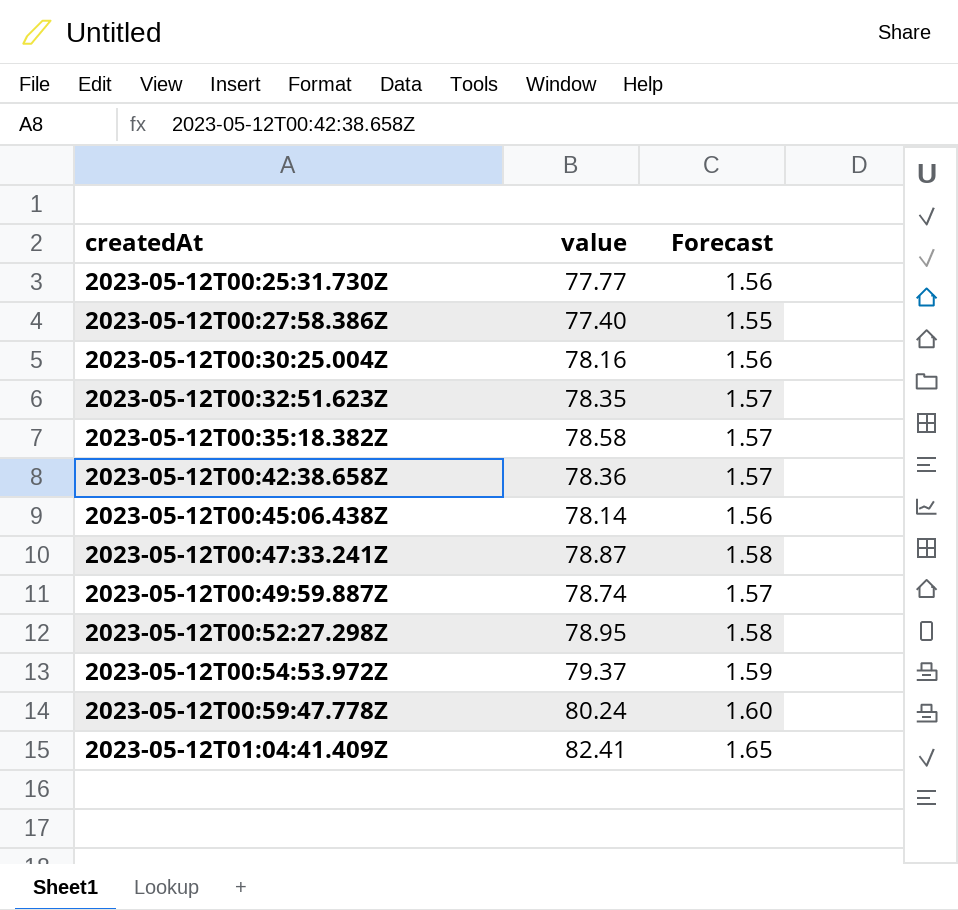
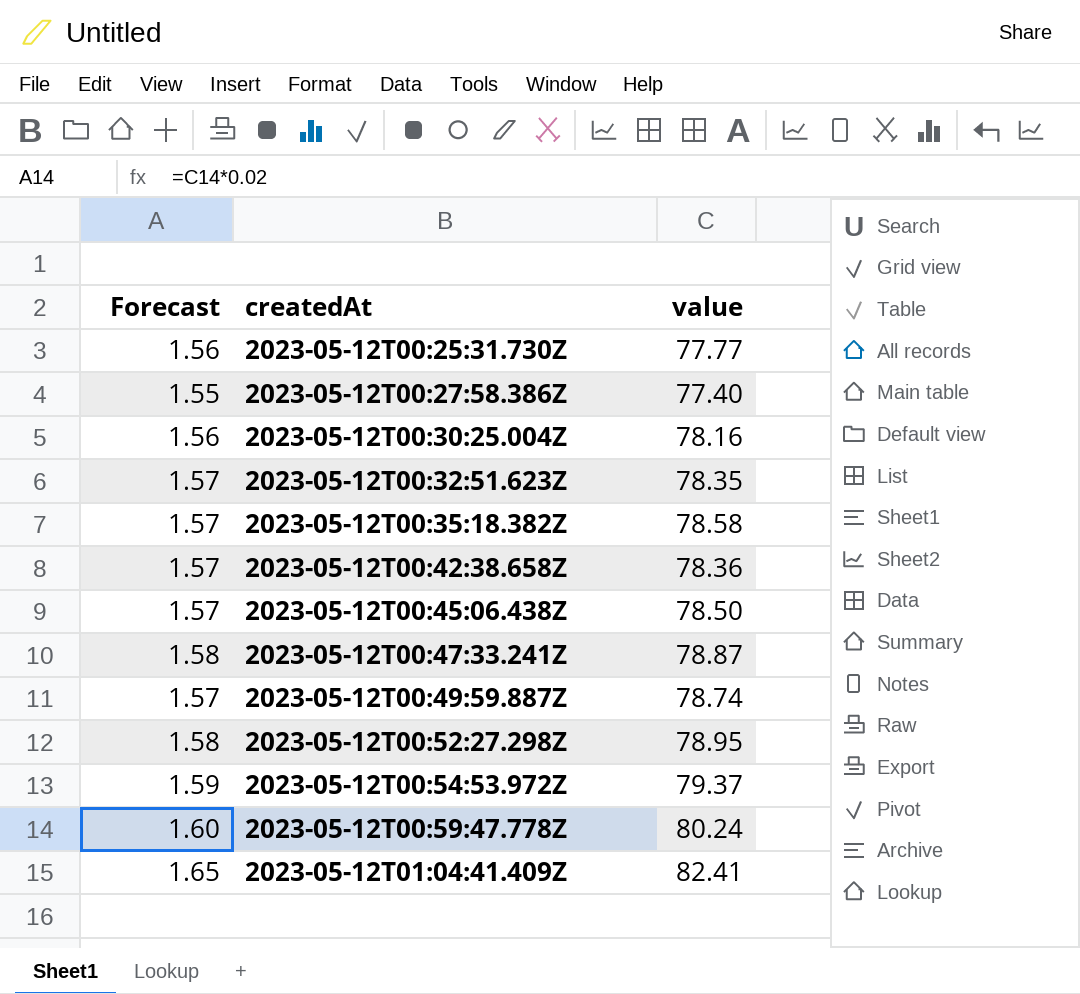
column Forecast | position: 3 -> 1
2023-05-12T00:45:06.438Z | Forecast: 1.56 -> 1.57
2023-05-12T00:45:06.438Z | value: 78.14 -> 78.50

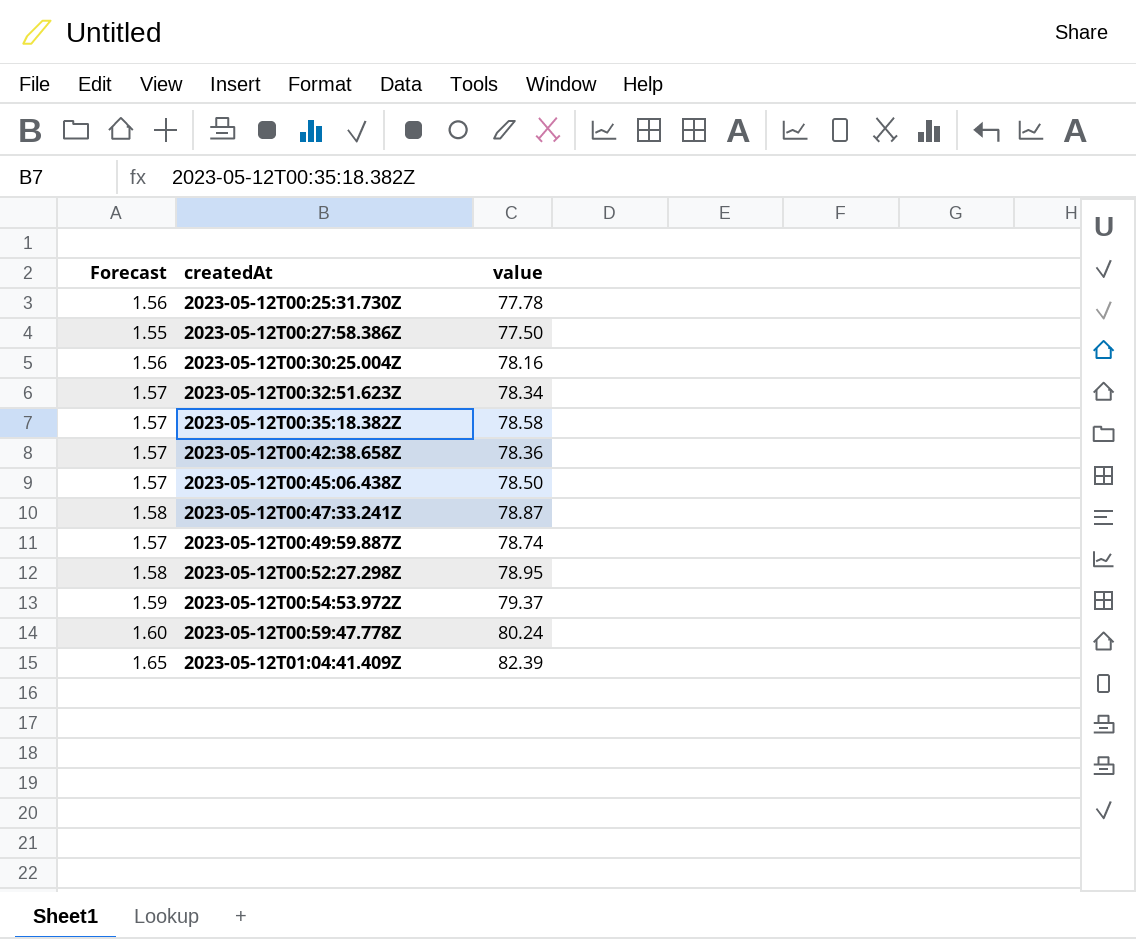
2023-05-12T00:25:31.730Z | value: 77.77 -> 77.78
2023-05-12T00:27:58.386Z | value: 77.40 -> 77.50
2023-05-12T00:32:51.623Z | value: 78.35 -> 78.34
2023-05-12T01:04:41.409Z | value: 82.41 -> 82.39

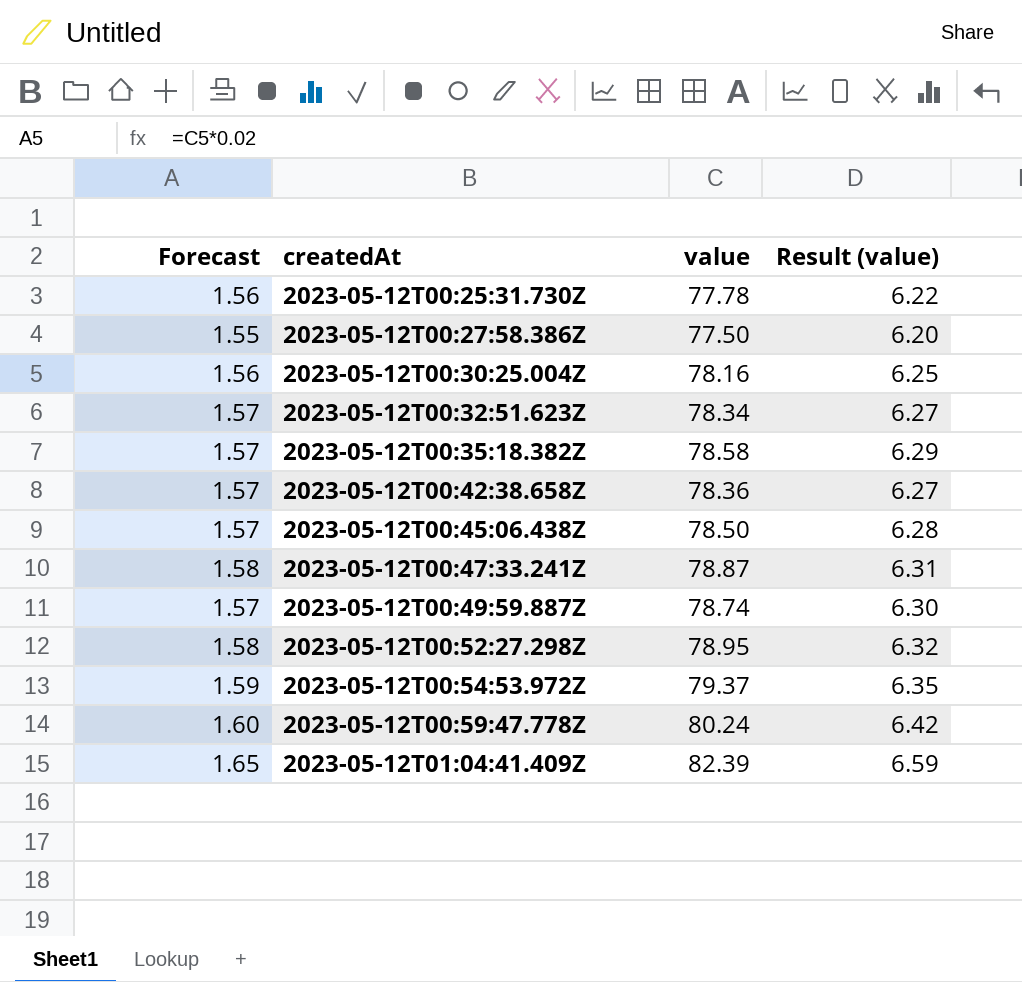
column Result (value) | formula: none -> [value] * 0.08

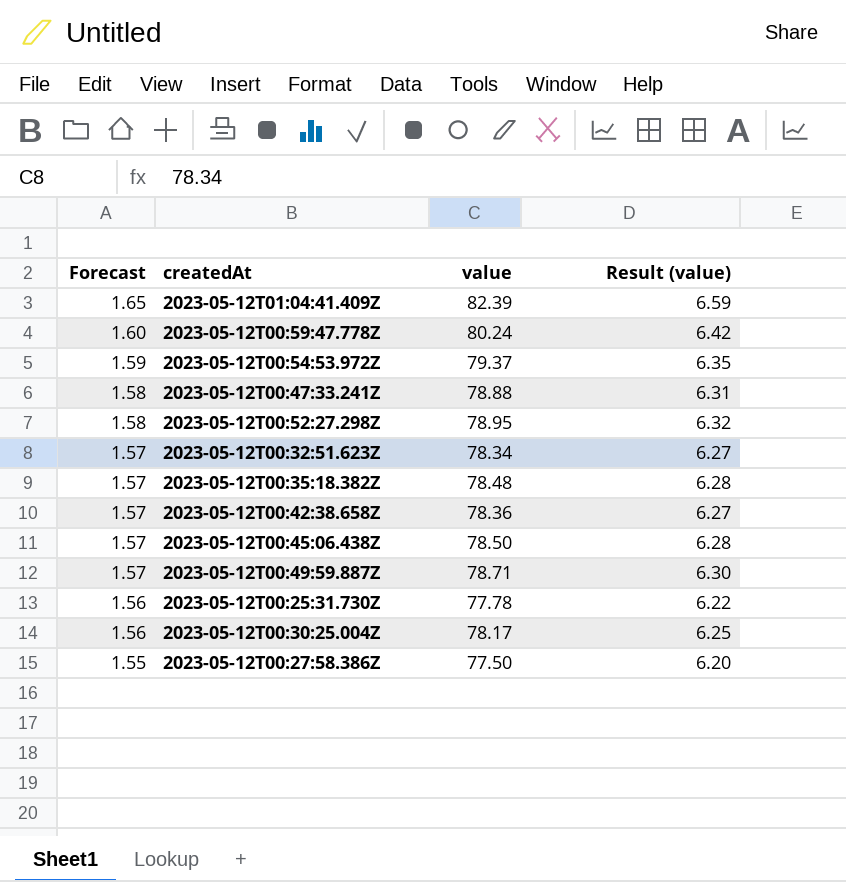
row order: createdAt ascending -> Forecast descending
2023-05-12T00:47:33.241Z | value: 78.87 -> 78.88
2023-05-12T00:35:18.382Z | value: 78.58 -> 78.48
2023-05-12T00:35:18.382Z | Result (value): 6.29 -> 6.28
2023-05-12T00:49:59.887Z | value: 78.74 -> 78.71
2023-05-12T00:30:25.004Z | value: 78.16 -> 78.17

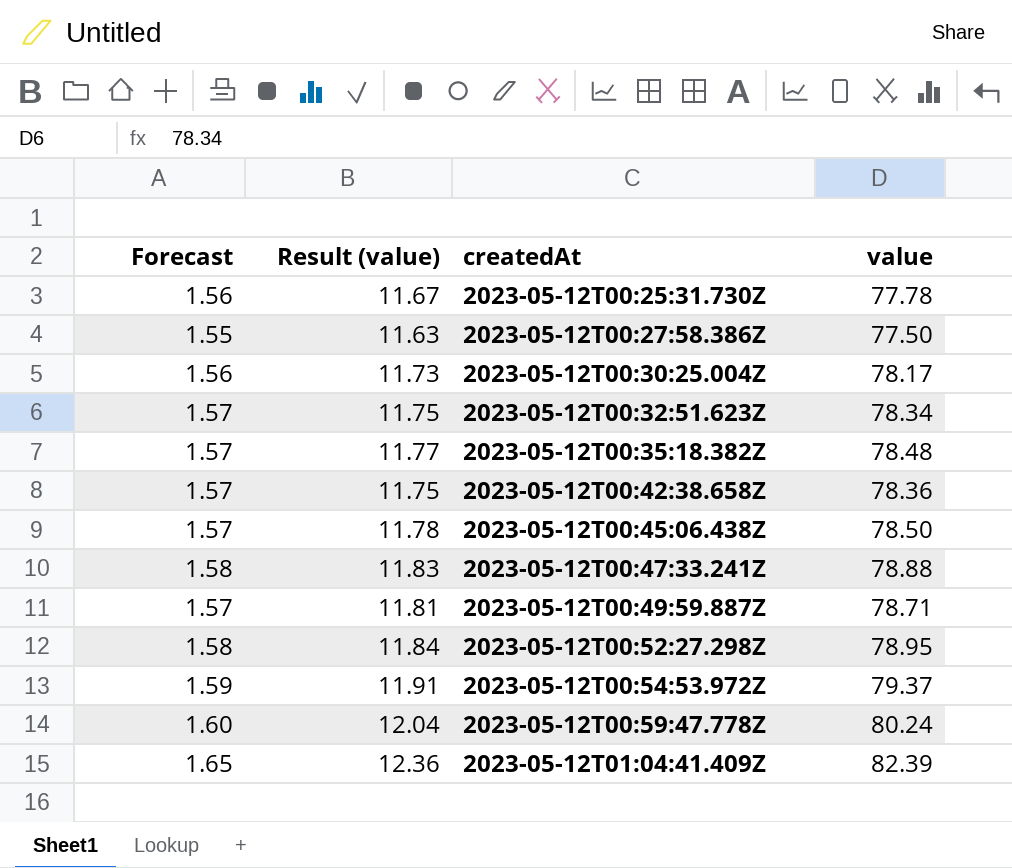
row order: Forecast descending -> createdAt ascending
column Result (value) | formula: [value] * 0.08 -> [value] * 0.15
column Result (value) | position: 4 -> 2

